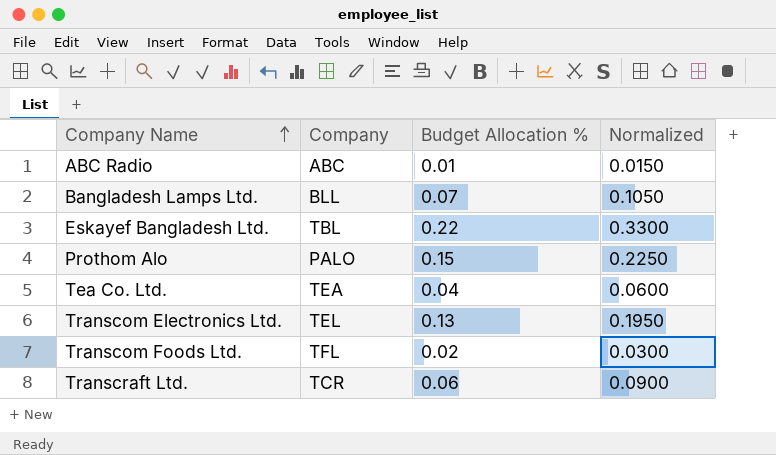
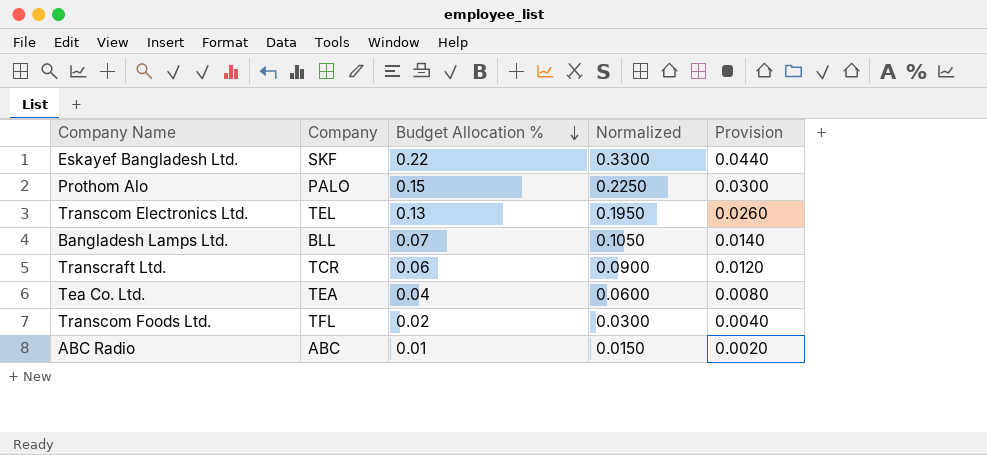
row order: Company Name ascending -> Budget Allocation % descending
column Provision | formula: none -> [Budget Allocation %] * 0.2
Eskayef Bangladesh Ltd. | Company: TBL -> SKF

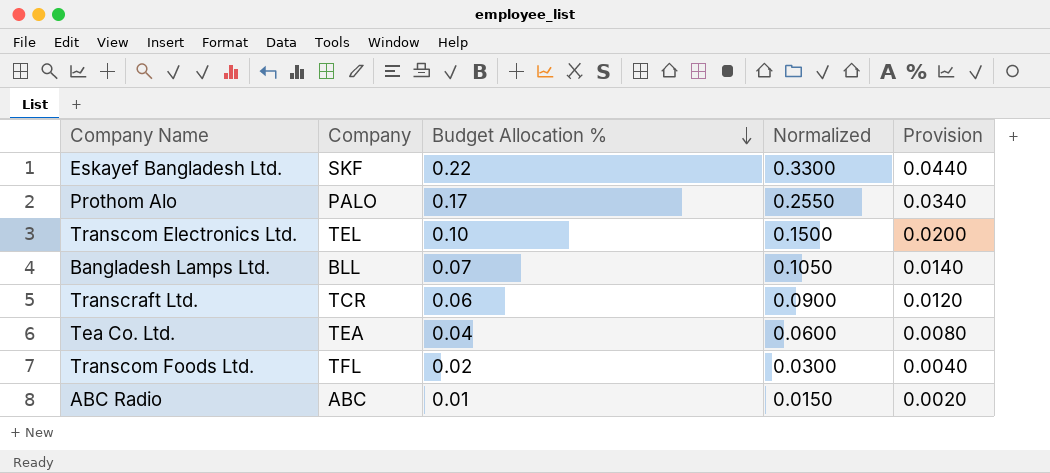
Prothom Alo | Budget Allocation %: 0.15 -> 0.17
Prothom Alo | Normalized: 0.2250 -> 0.2550
Prothom Alo | Provision: 0.0300 -> 0.0340
Transcom Electronics Ltd. | Budget Allocation %: 0.13 -> 0.10
Transcom Electronics Ltd. | Normalized: 0.1950 -> 0.1500
Transcom Electronics Ltd. | Provision: 0.0260 -> 0.0200

